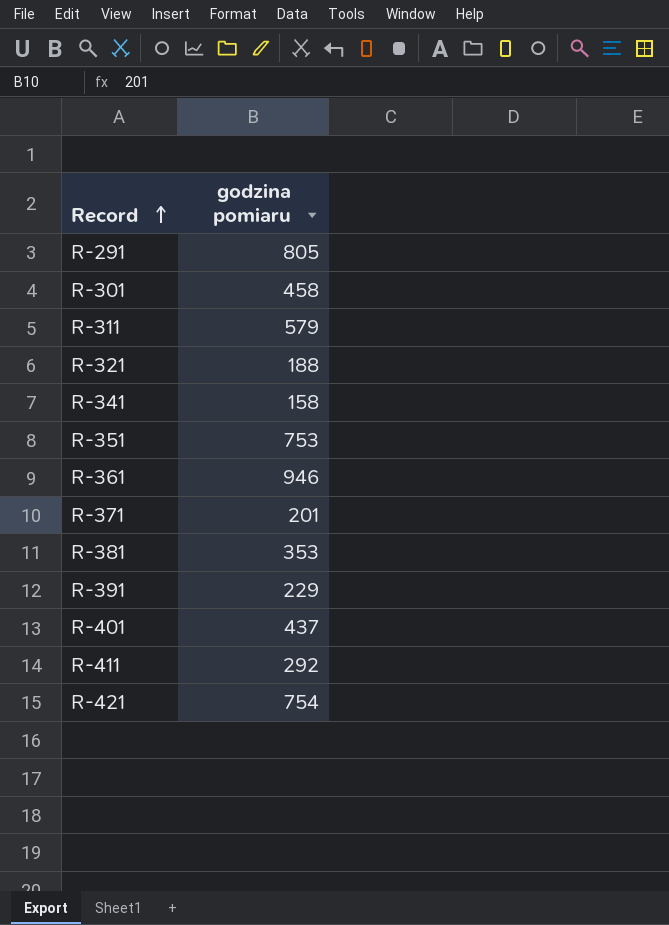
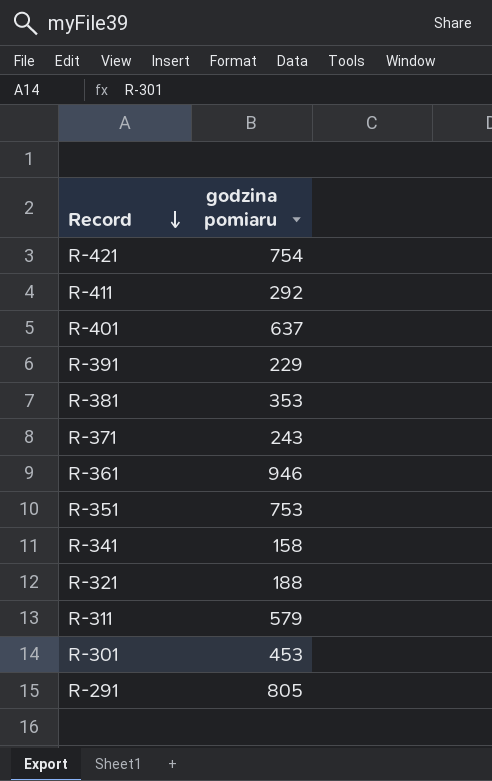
row order: Record ascending -> Record descending
R-401 | godzina pomiaru: 437 -> 637
R-371 | godzina pomiaru: 201 -> 243
R-301 | godzina pomiaru: 458 -> 453

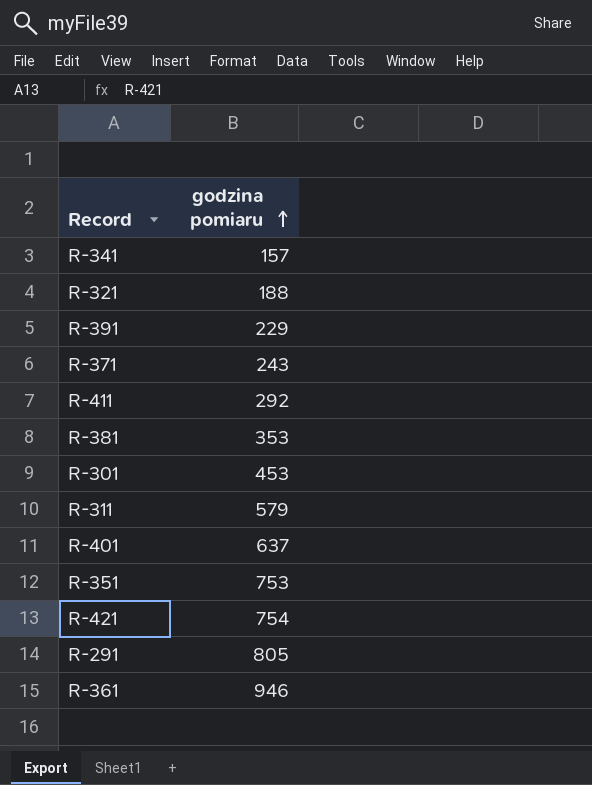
row order: Record descending -> godzina pomiaru ascending
R-341 | godzina pomiaru: 158 -> 157

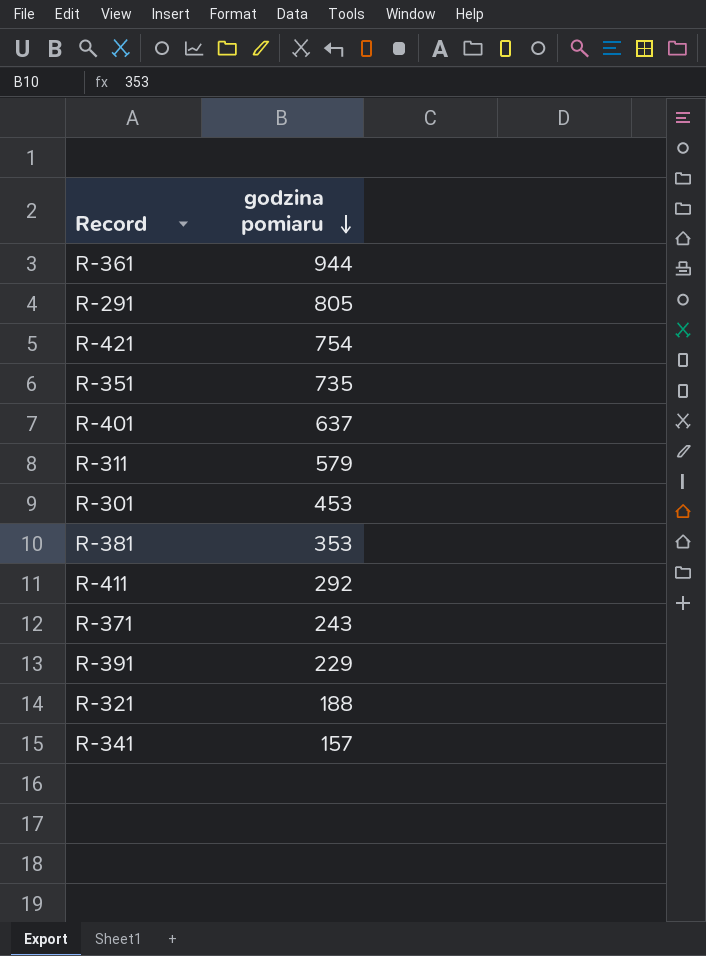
row order: godzina pomiaru ascending -> godzina pomiaru descending
R-361 | godzina pomiaru: 946 -> 944
R-351 | godzina pomiaru: 753 -> 735

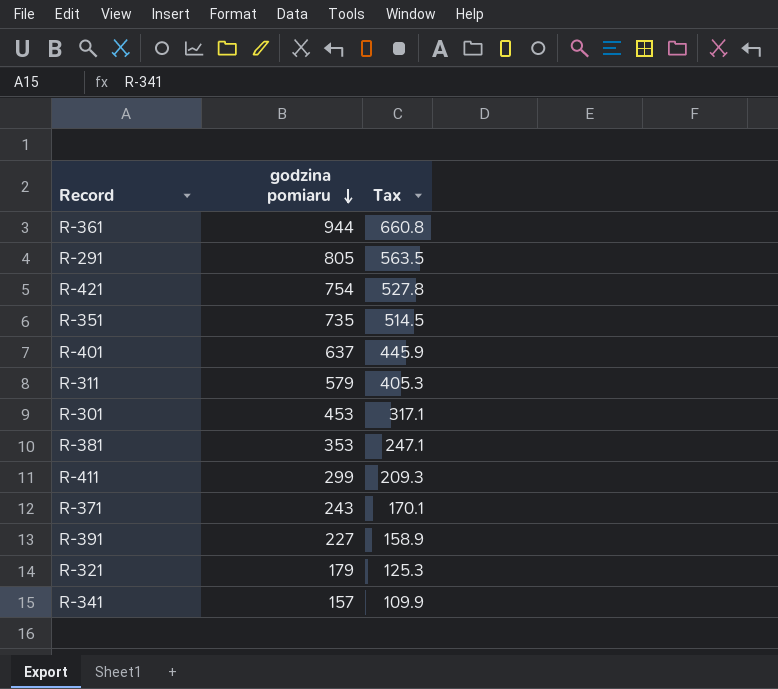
column Tax | formula: none -> [godzina pomiaru] * 0.7
R-411 | godzina pomiaru: 292 -> 299
R-391 | godzina pomiaru: 229 -> 227
R-321 | godzina pomiaru: 188 -> 179

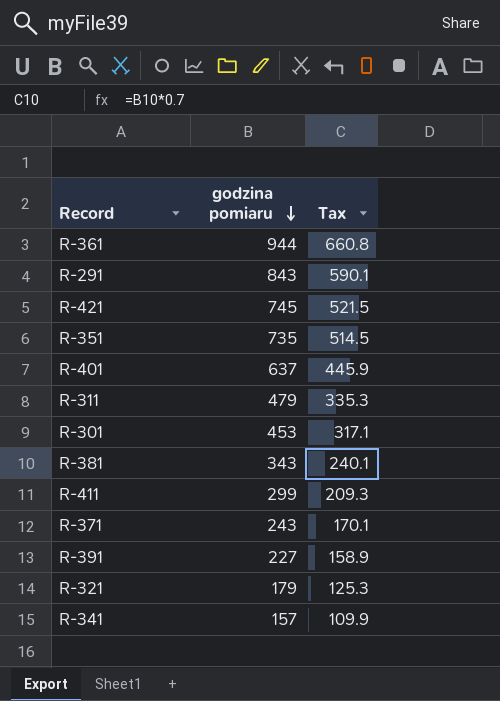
R-291 | godzina pomiaru: 805 -> 843
R-291 | Tax: 563.5 -> 590.1
R-421 | godzina pomiaru: 754 -> 745
R-421 | Tax: 527.8 -> 521.5
R-311 | godzina pomiaru: 579 -> 479
R-311 | Tax: 405.3 -> 335.3
R-381 | godzina pomiaru: 353 -> 343
R-381 | Tax: 247.1 -> 240.1

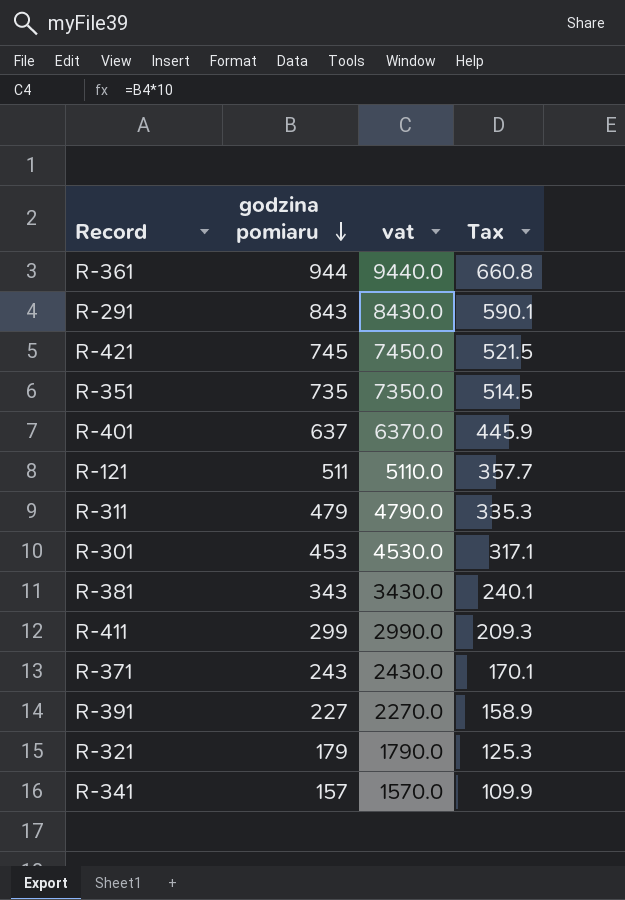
column vat | formula: none -> [godzina pomiaru] * 10
row R-121: none -> 511 | 5110.0 | 357.7

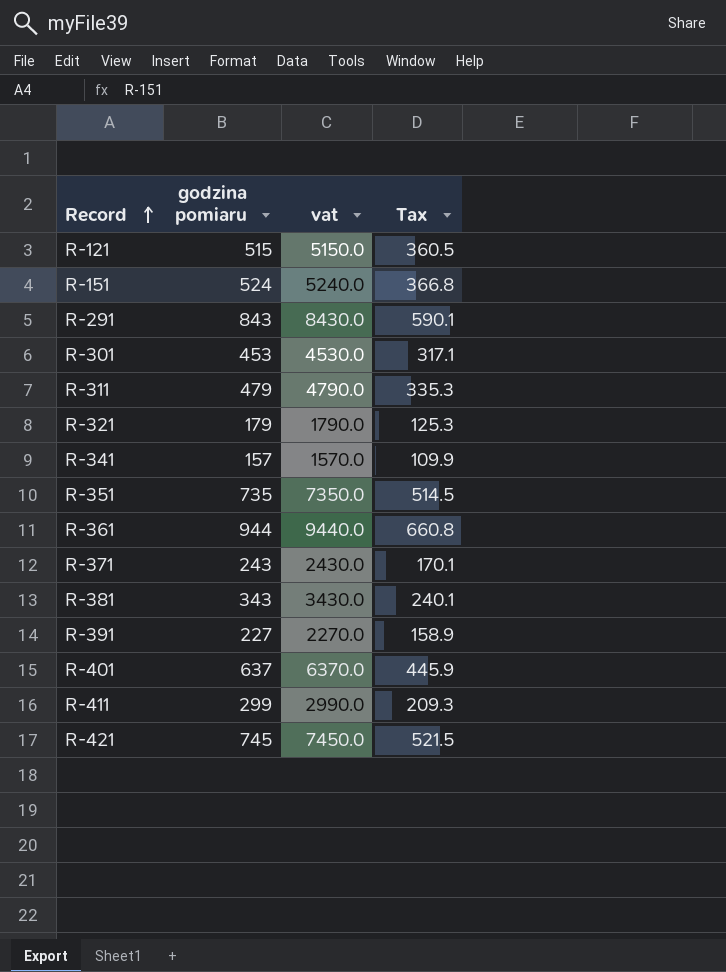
row order: godzina pomiaru descending -> Record ascending
R-121 | godzina pomiaru: 511 -> 515
R-121 | vat: 5110.0 -> 5150.0
R-121 | Tax: 357.7 -> 360.5
row R-151: none -> 524 | 5240.0 | 366.8

